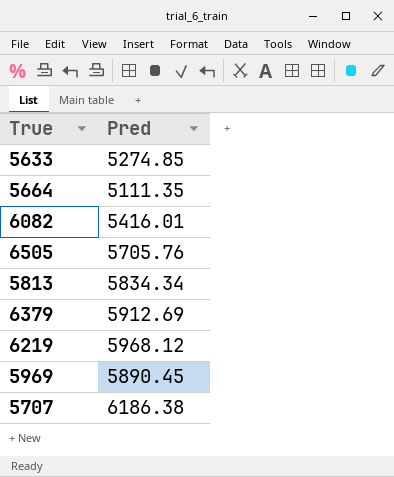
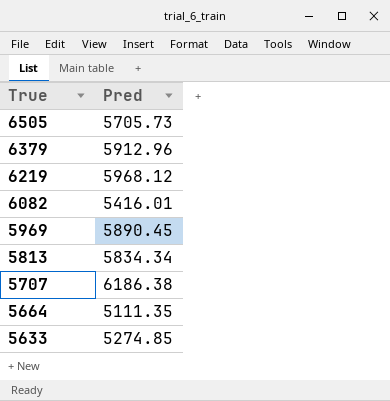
row order: none -> True descending
6505 | Pred: 5705.76 -> 5705.73
6379 | Pred: 5912.69 -> 5912.96

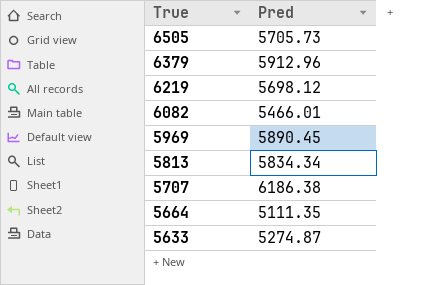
6219 | Pred: 5968.12 -> 5698.12
6082 | Pred: 5416.01 -> 5466.01
5633 | Pred: 5274.85 -> 5274.87

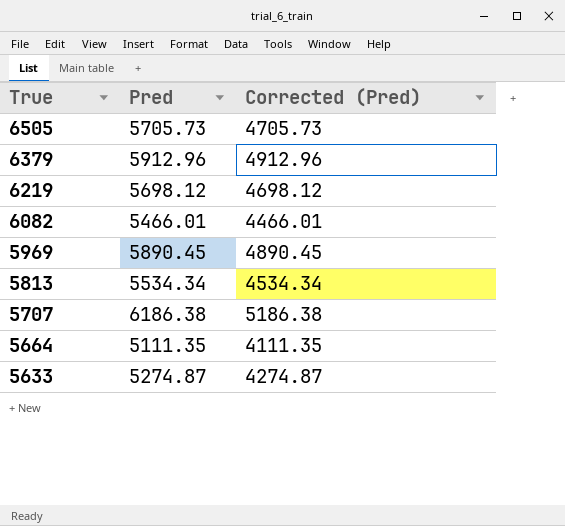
column Corrected (Pred) | formula: none -> [Pred] - 1000
5813 | Pred: 5834.34 -> 5534.34

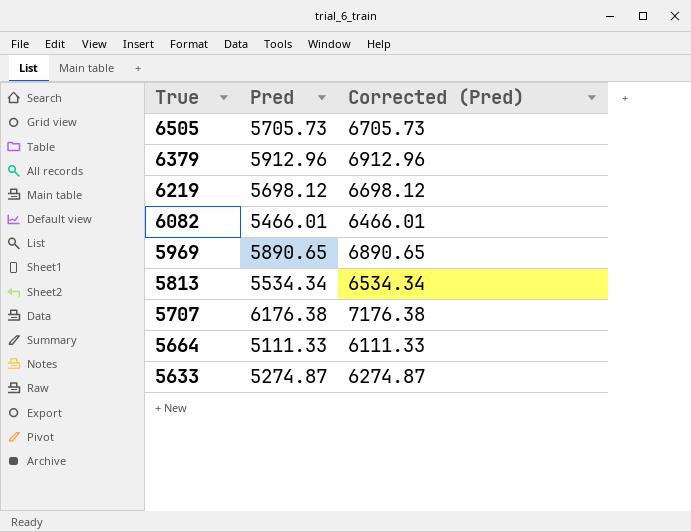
column Corrected (Pred) | formula: [Pred] - 1000 -> [Pred] + 1000
5969 | Pred: 5890.45 -> 5890.65
5707 | Pred: 6186.38 -> 6176.38
5664 | Pred: 5111.35 -> 5111.33

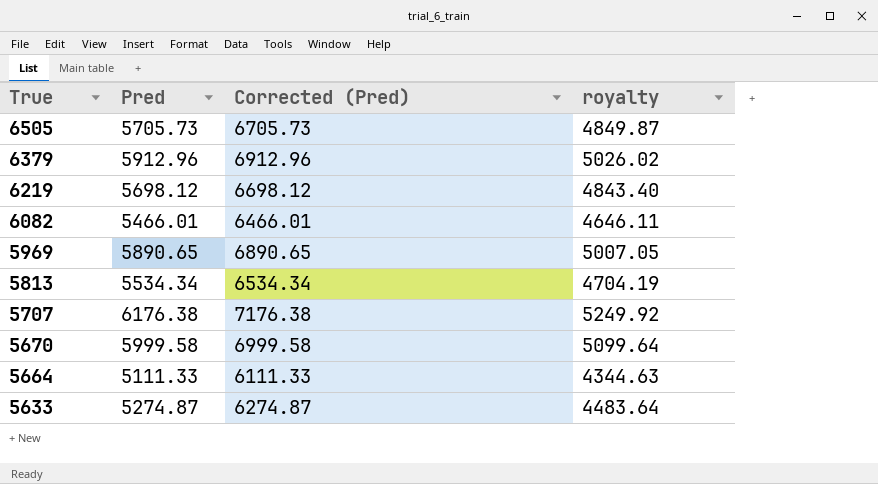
column royalty | formula: none -> [Pred] * 0.85
row 5670: none -> 5999.58 | 6999.58 | 5099.64

